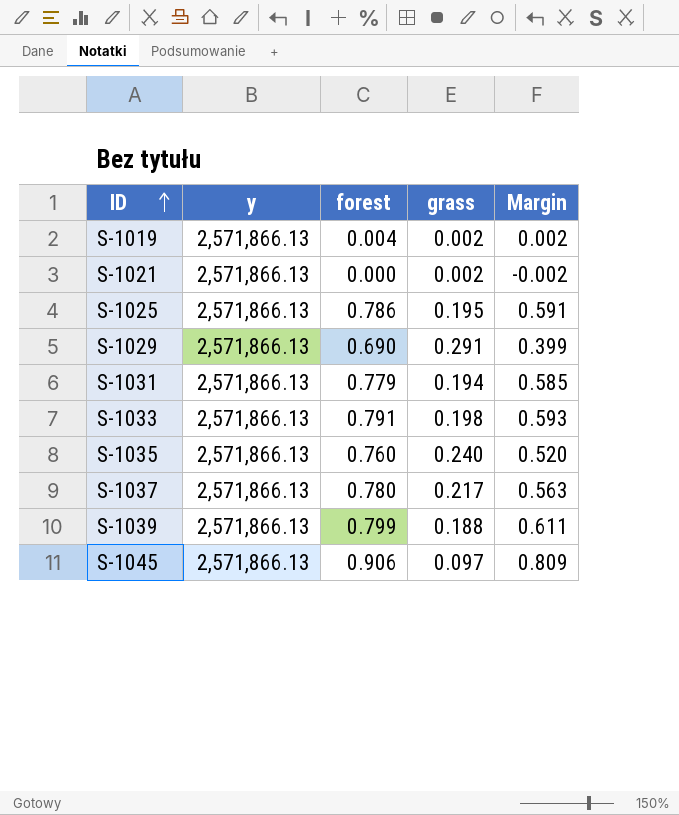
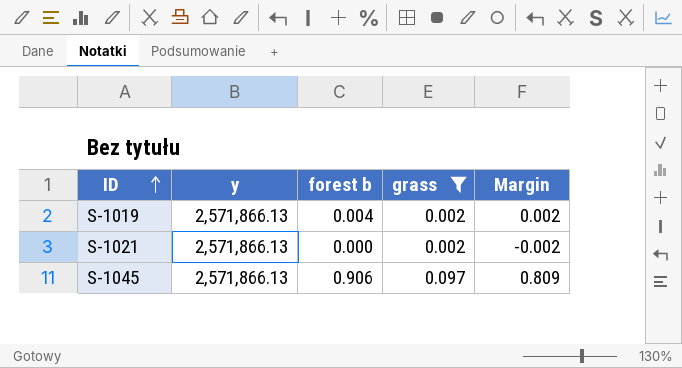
filter: none -> grass <= 0.097
column name: forest -> forest b

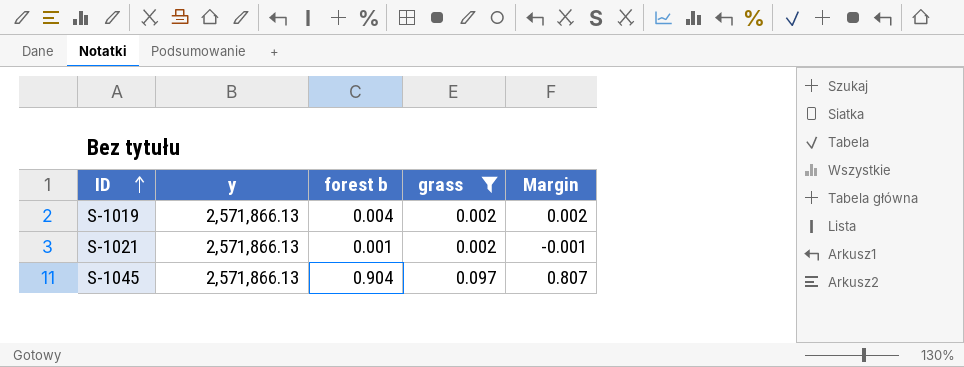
S-1021 | forest b: 0.000 -> 0.001
S-1021 | Margin: -0.002 -> -0.001
S-1045 | forest b: 0.906 -> 0.904
S-1045 | Margin: 0.809 -> 0.807

